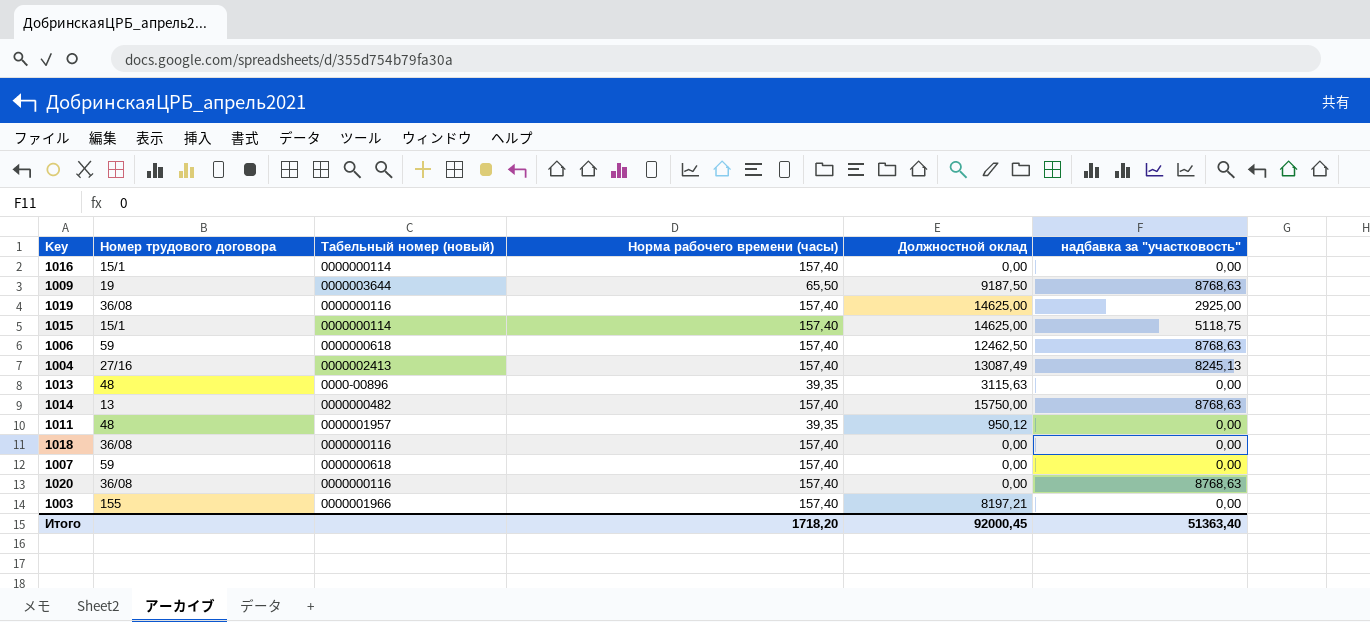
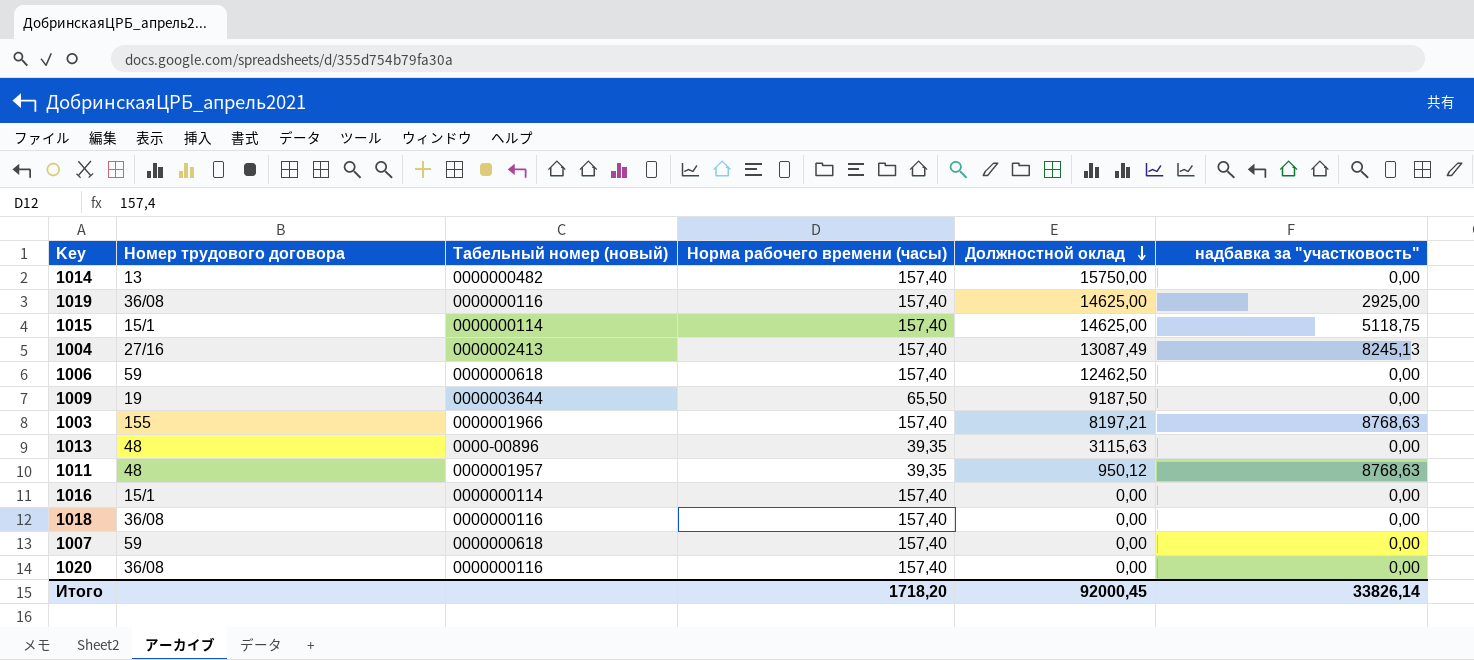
row order: none -> Должностной оклад descending
1014 | надбавка за "участковость": 8768,63 -> 0,00
1006 | надбавка за "участковость": 8768,63 -> 0,00
1009 | надбавка за "участковость": 8768,63 -> 0,00
1003 | надбавка за "участковость": 0,00 -> 8768,63
1011 | надбавка за "участковость": 0,00 -> 8768,63
1020 | надбавка за "участковость": 8768,63 -> 0,00
Итого | надбавка за "участковость": 51363,40 -> 33826,14

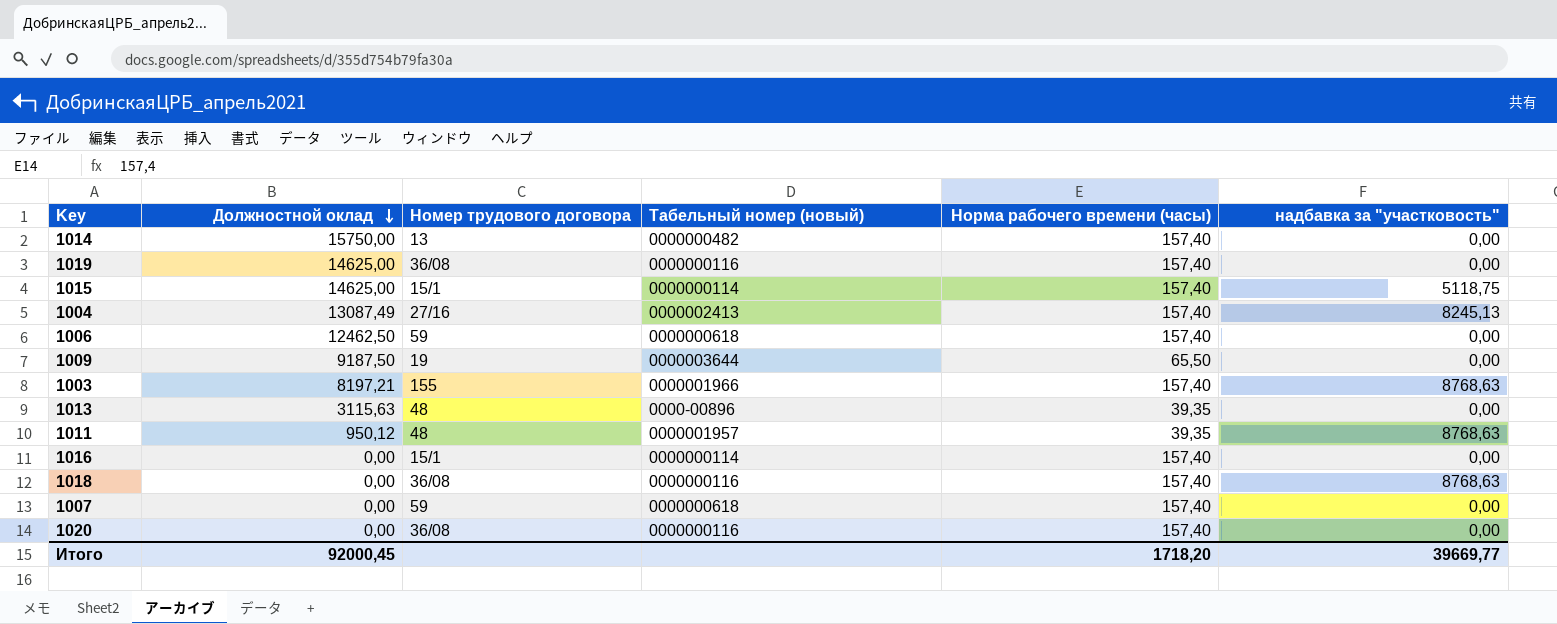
column Должностной оклад | position: 5 -> 2
1019 | надбавка за "участковость": 2925,00 -> 0,00
1018 | надбавка за "участковость": 0,00 -> 8768,63
Итого | надбавка за "участковость": 33826,14 -> 39669,77

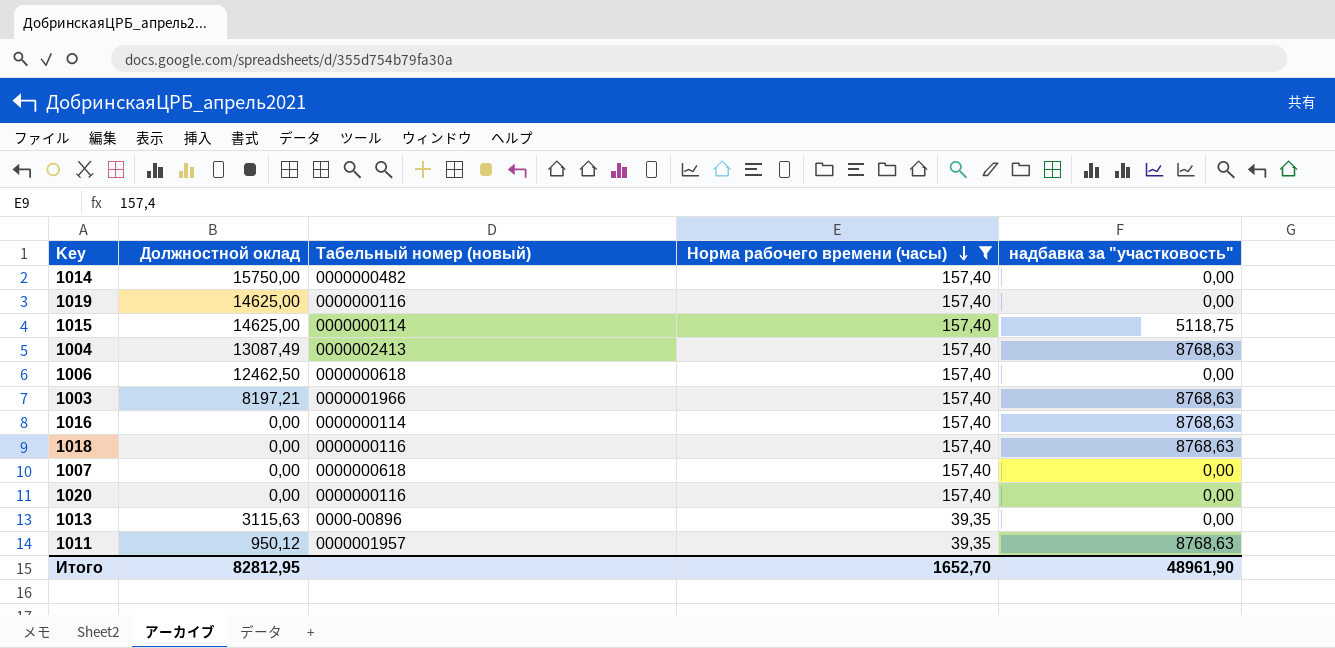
filter: none -> Норма рабочего времени (часы) != 65,50
row order: Должностной оклад descending -> Норма рабочего времени (часы) descending
column Номер трудового договора | position: 3 -> none
1004 | надбавка за "участковость": 8245,13 -> 8768,63
1016 | надбавка за "участковость": 0,00 -> 8768,63
Итого | Должностной оклад: 92000,45 -> 82812,95
Итого | Норма рабочего времени (часы): 1718,20 -> 1652,70
Итого | надбавка за "участковость": 39669,77 -> 48961,90

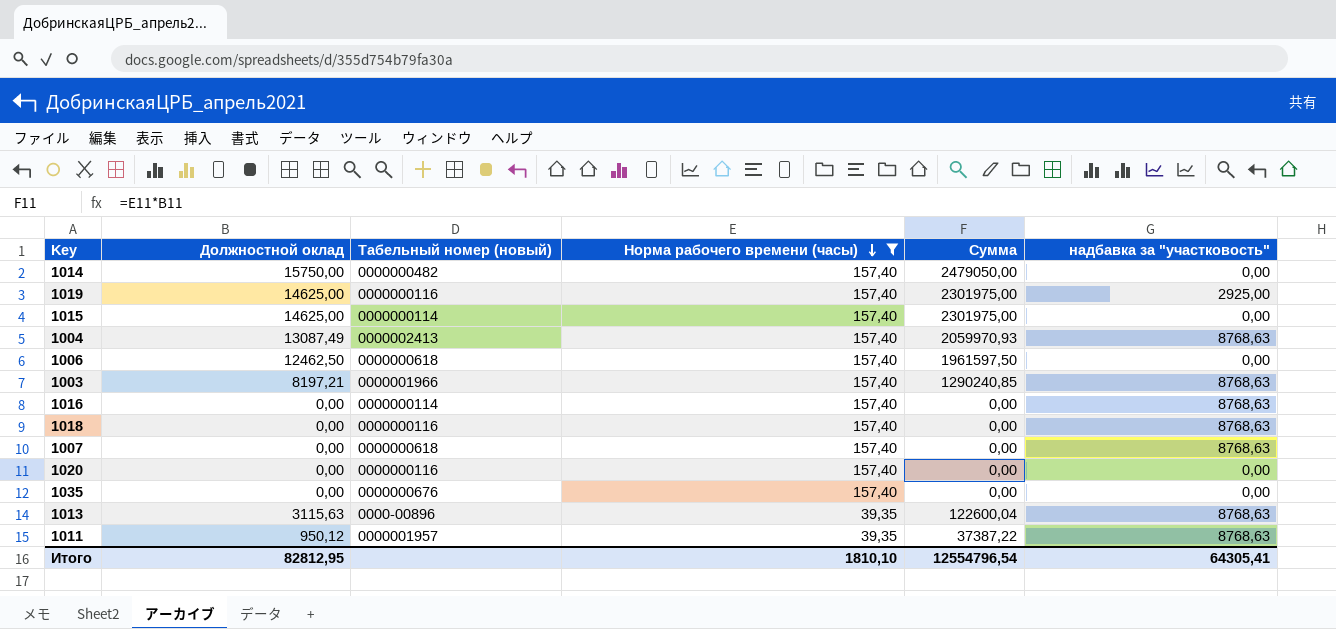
column Сумма | formula: none -> [Должностной оклад] * [Норма рабочего времени (часы)]
1019 | надбавка за "участковость": 0,00 -> 2925,00
1015 | надбавка за "участковость": 5118,75 -> 0,00
1007 | надбавка за "участковость": 0,00 -> 8768,63
row 1035: none -> 0,00 | 0000000676 | 157,40 | 0,00 | 0,00
1013 | надбавка за "участковость": 0,00 -> 8768,63
Итого | Норма рабочего времени (часы): 1652,70 -> 1810,10
Итого | надбавка за "участковость": 48961,90 -> 64305,41

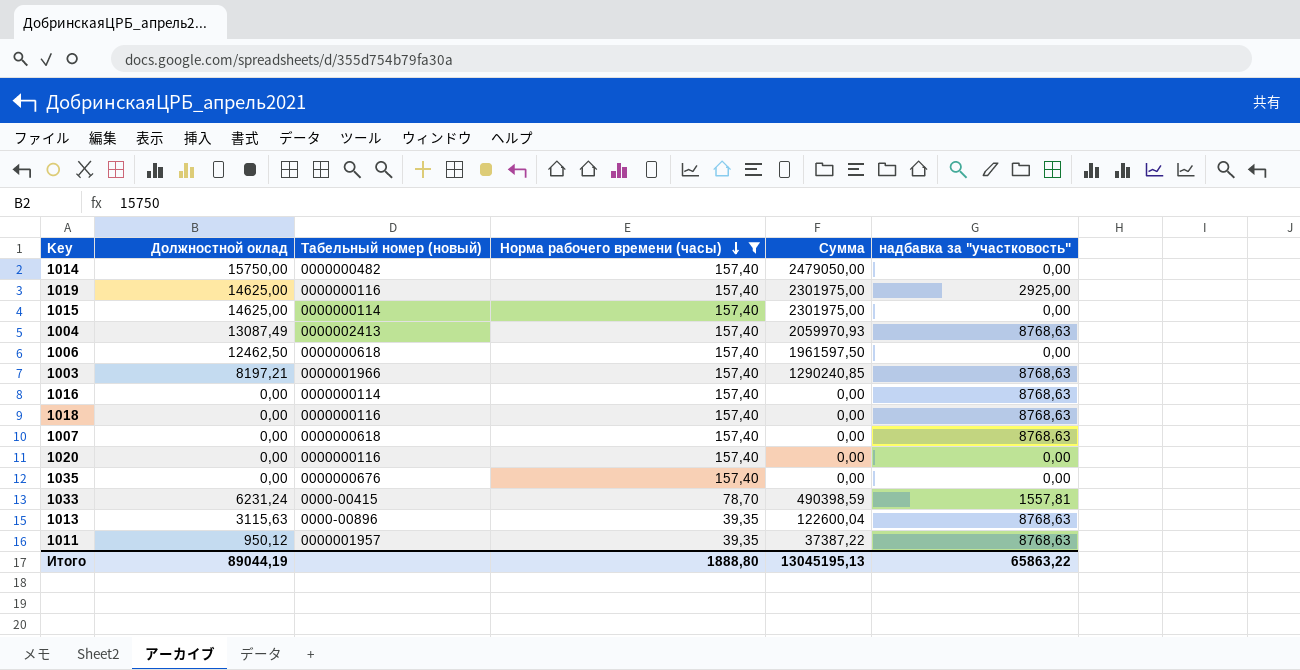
row 1033: none -> 6231,24 | 0000-00415 | 78,70 | 490398,59 | 1557,81
Итого | Должностной оклад: 82812,95 -> 89044,19
Итого | Норма рабочего времени (часы): 1810,10 -> 1888,80
Итого | Сумма: 12554796,54 -> 13045195,13
Итого | надбавка за "участковость": 64305,41 -> 65863,22

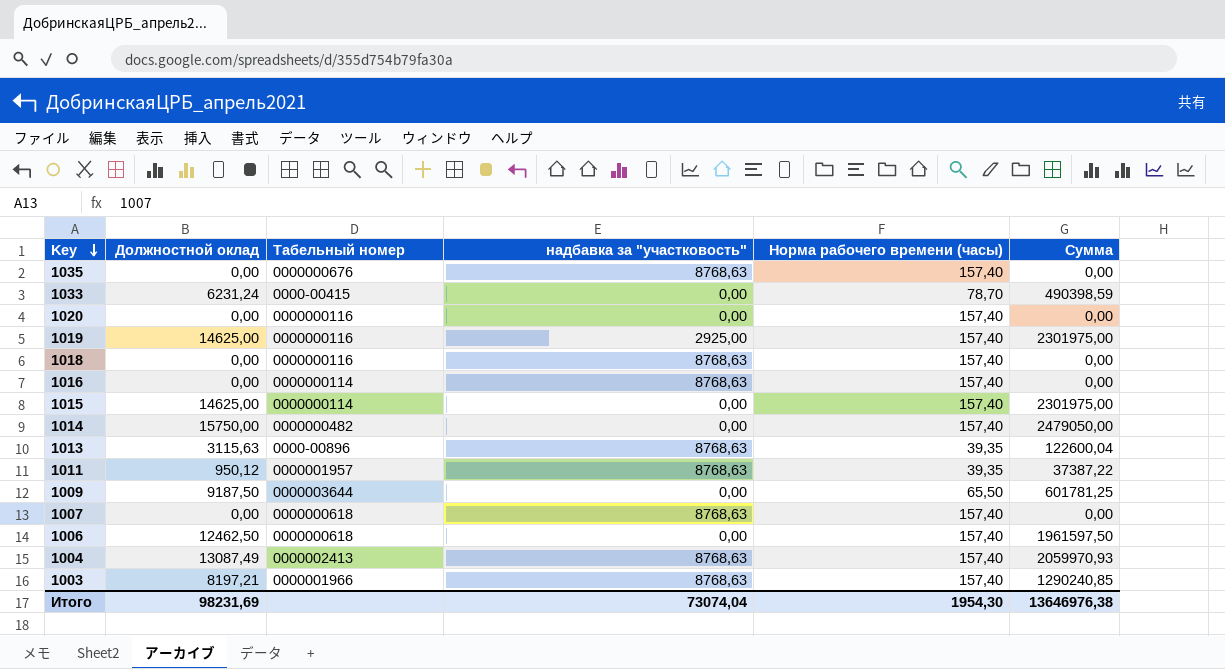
filter: Норма рабочего времени (часы) != 65,50 -> none
row order: Норма рабочего времени (часы) descending -> Key descending
column name: Табельный номер (новый) -> Табельный номер
column надбавка за "участковость" | position: 6 -> 4
1035 | надбавка за "участковость": 0,00 -> 8768,63
1033 | надбавка за "участковость": 1557,81 -> 0,00
Итого | Должностной оклад: 89044,19 -> 98231,69
Итого | надбавка за "участковость": 65863,22 -> 73074,04
Итого | Норма рабочего времени (часы): 1888,80 -> 1954,30
Итого | Сумма: 13045195,13 -> 13646976,38

